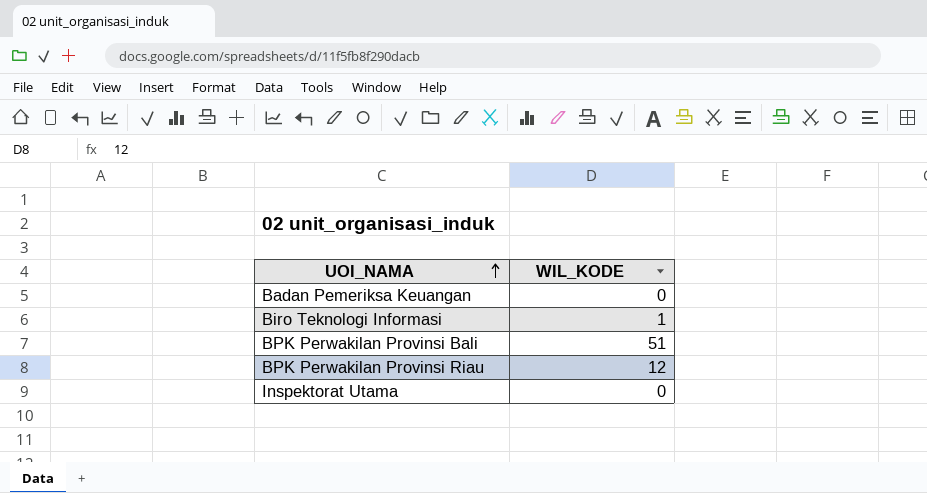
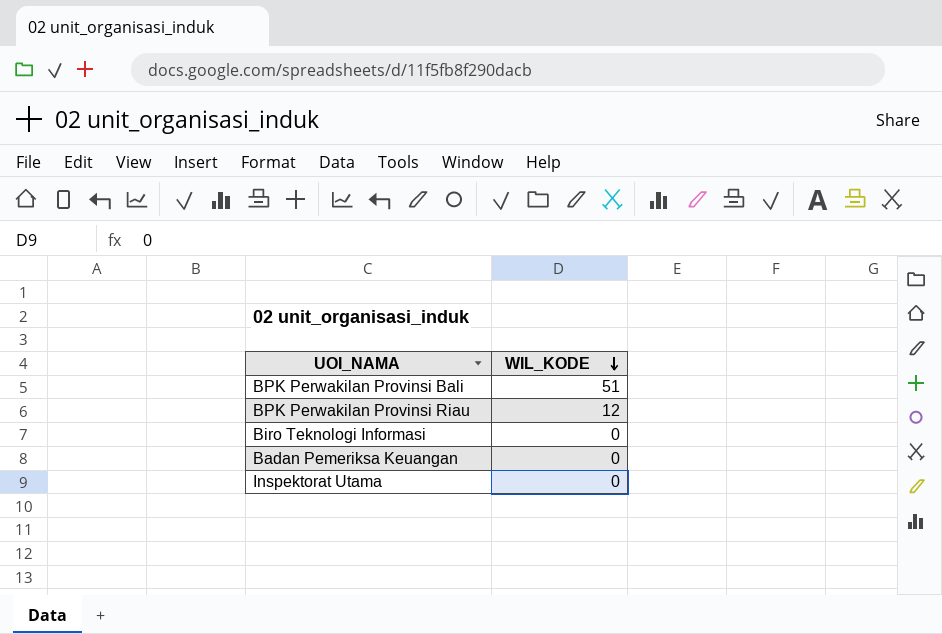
row order: UOI_NAMA ascending -> WIL_KODE descending
Biro Teknologi Informasi | WIL_KODE: 1 -> 0

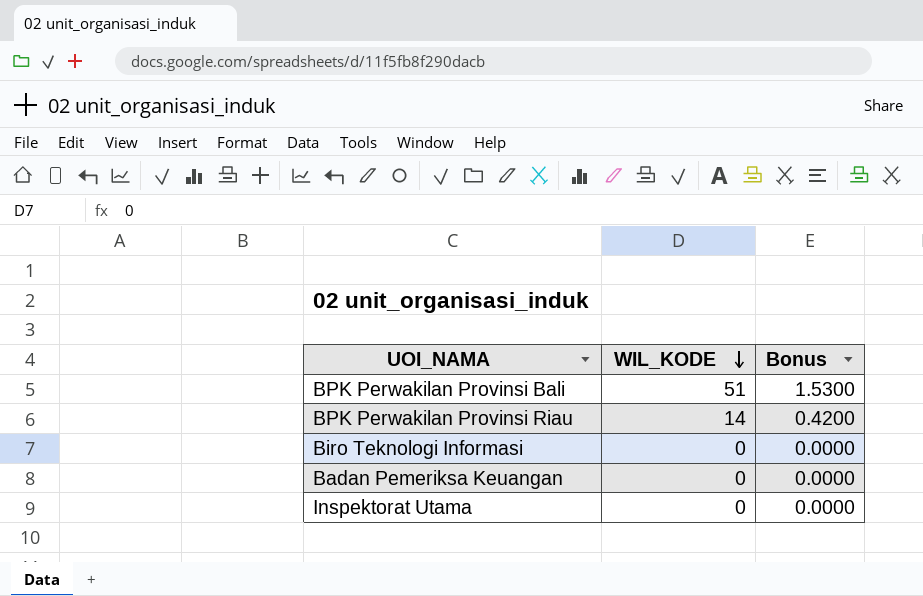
column Bonus | formula: none -> [WIL_KODE] * 0.03
BPK Perwakilan Provinsi Riau | WIL_KODE: 12 -> 14

